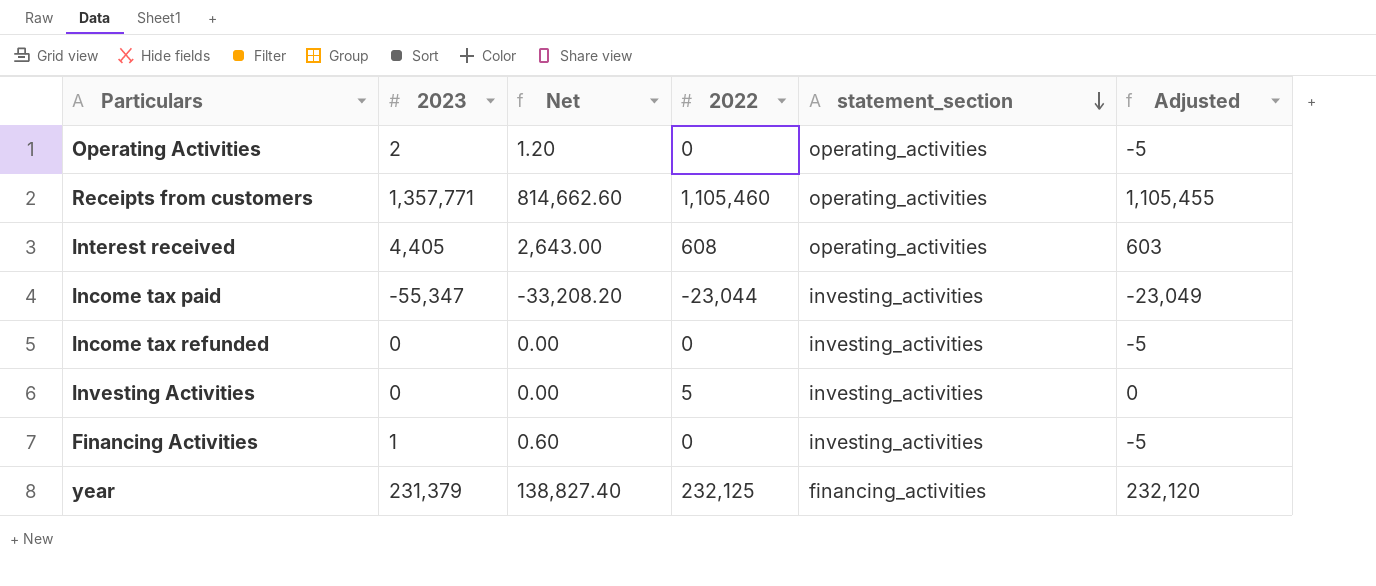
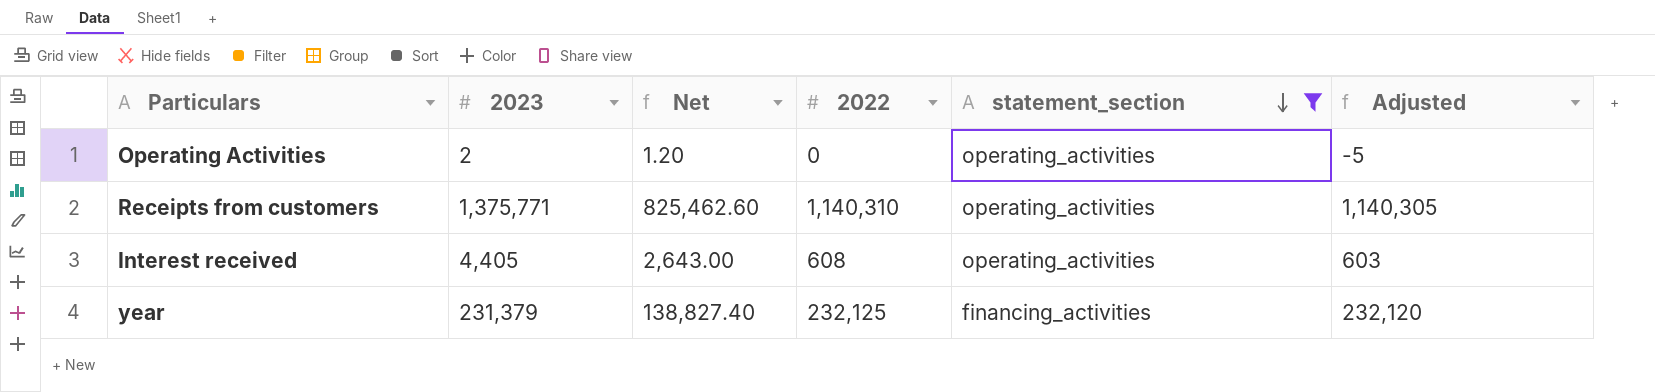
filter: none -> statement_section != investing_activities
Receipts from customers | 2023: 1,357,771 -> 1,375,771
Receipts from customers | Net: 814,662.60 -> 825,462.60
Receipts from customers | 2022: 1,105,460 -> 1,140,310
Receipts from customers | Adjusted: 1,105,455 -> 1,140,305

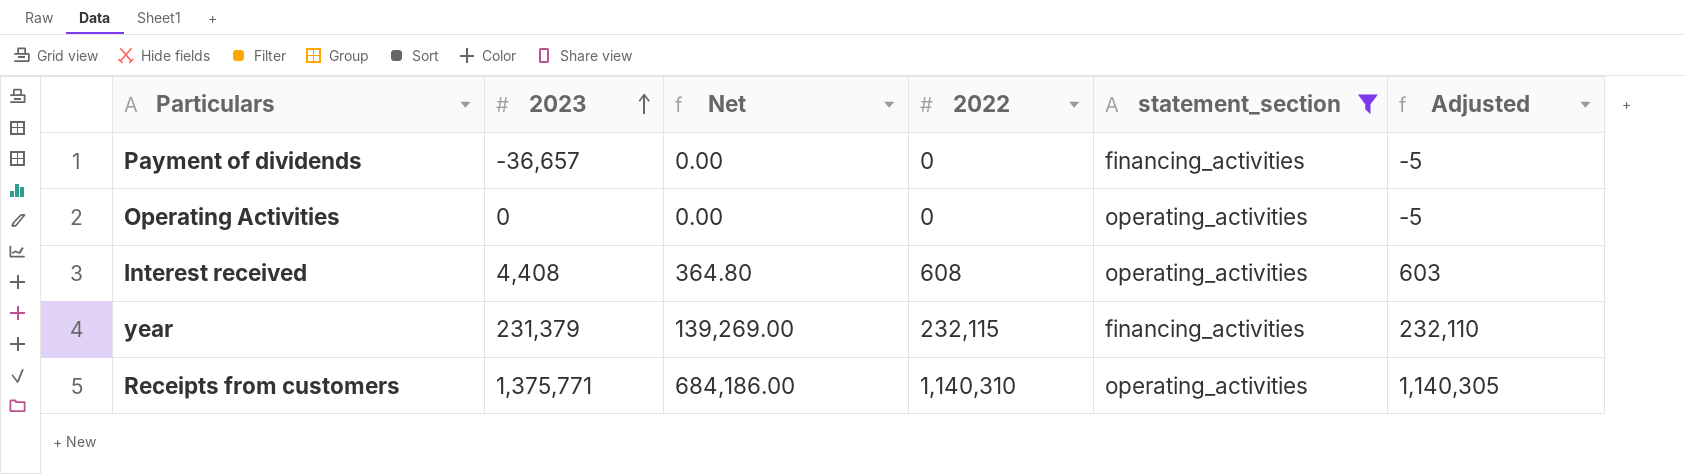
row order: statement_section descending -> 2023 ascending
column Net | formula: [2023] * 0.6 -> [2022] * 0.6
row Payment of dividends: none -> -36,657 | 0.00 | 0 | financing_activities | -5
Operating Activities | 2023: 2 -> 0
Interest received | 2023: 4,405 -> 4,408
year | 2022: 232,125 -> 232,115
year | Adjusted: 232,120 -> 232,110

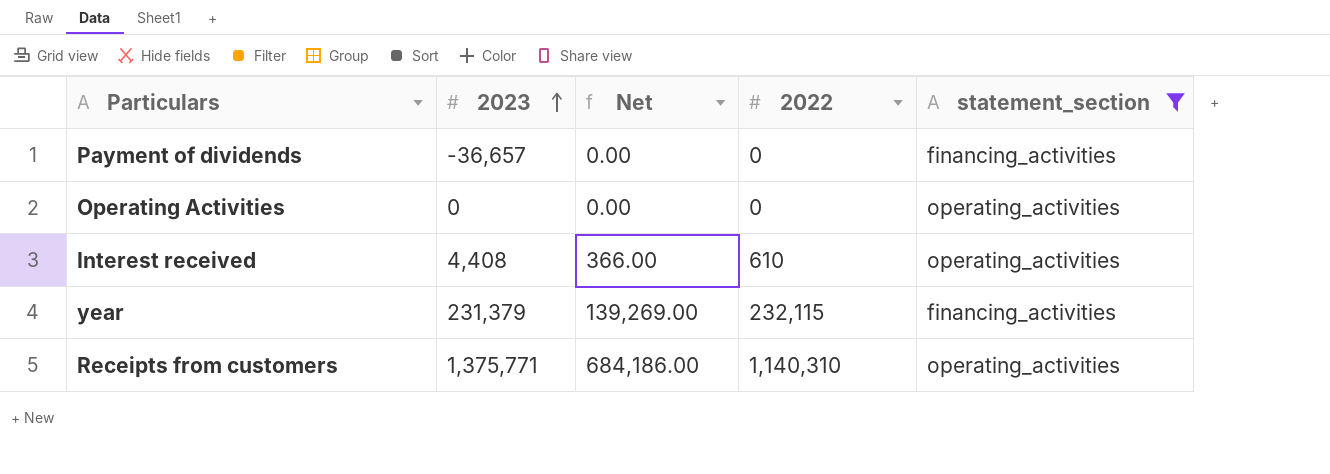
column Adjusted | formula: [2022] - 5 -> none
Interest received | Net: 364.80 -> 366.00
Interest received | 2022: 608 -> 610

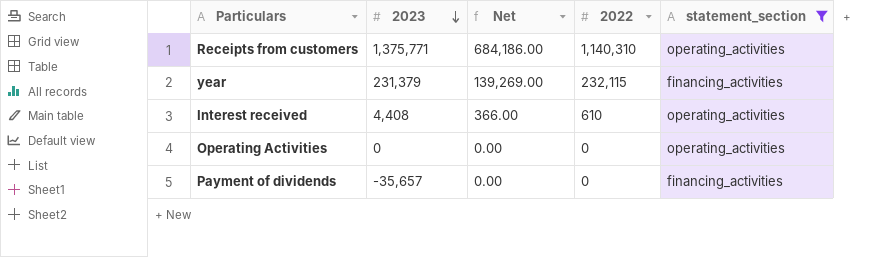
row order: 2023 ascending -> 2023 descending
Payment of dividends | 2023: -36,657 -> -35,657

